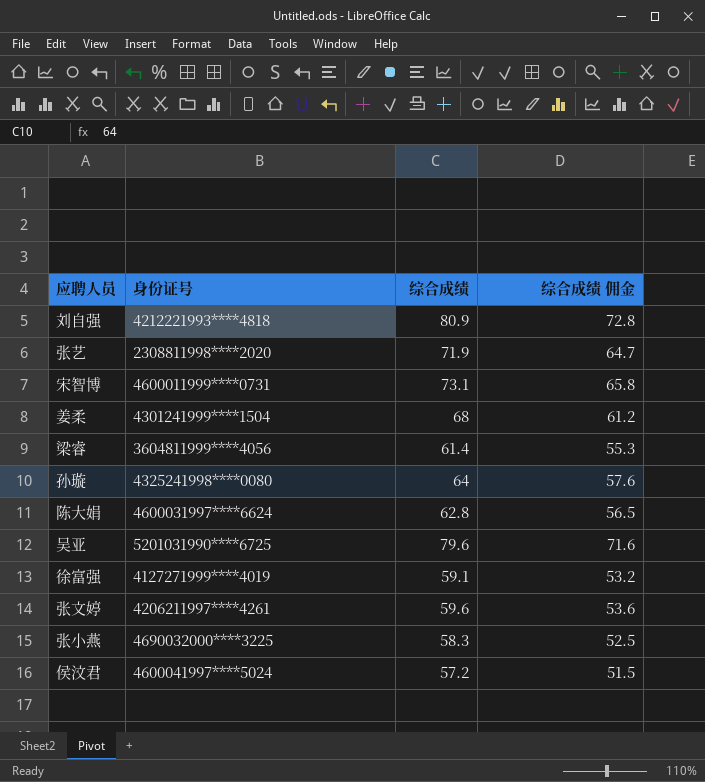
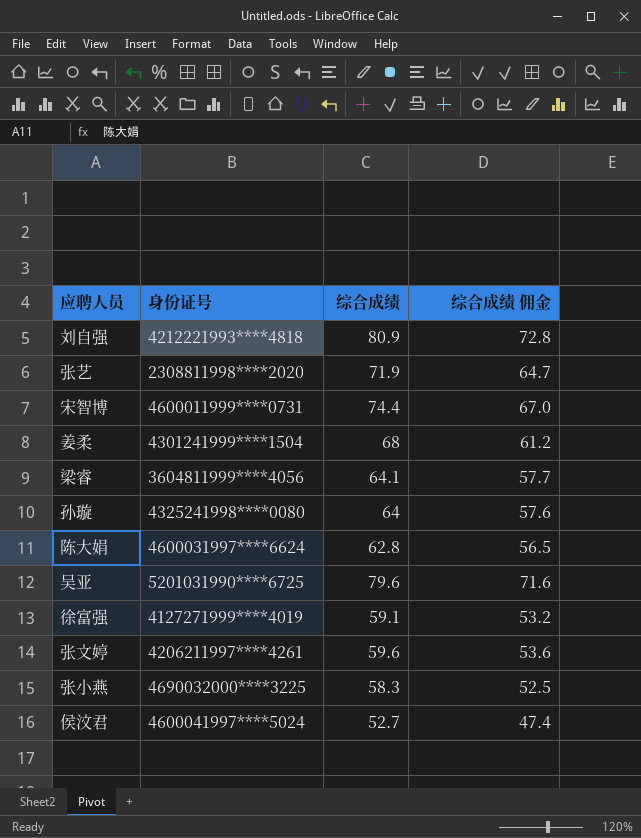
宋智博 | 综合成绩: 73.1 -> 74.4
宋智博 | 综合成绩 佣金: 65.8 -> 67.0
梁睿 | 综合成绩: 61.4 -> 64.1
梁睿 | 综合成绩 佣金: 55.3 -> 57.7
侯汶君 | 综合成绩: 57.2 -> 52.7
侯汶君 | 综合成绩 佣金: 51.5 -> 47.4

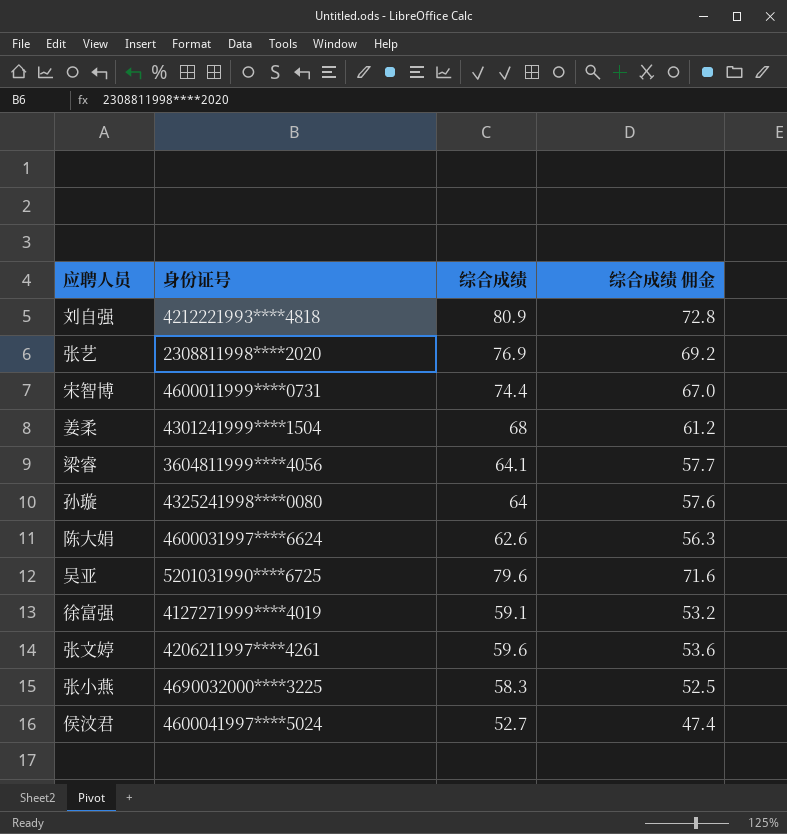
张艺 | 综合成绩: 71.9 -> 76.9
张艺 | 综合成绩 佣金: 64.7 -> 69.2
陈大娟 | 综合成绩: 62.8 -> 62.6
陈大娟 | 综合成绩 佣金: 56.5 -> 56.3

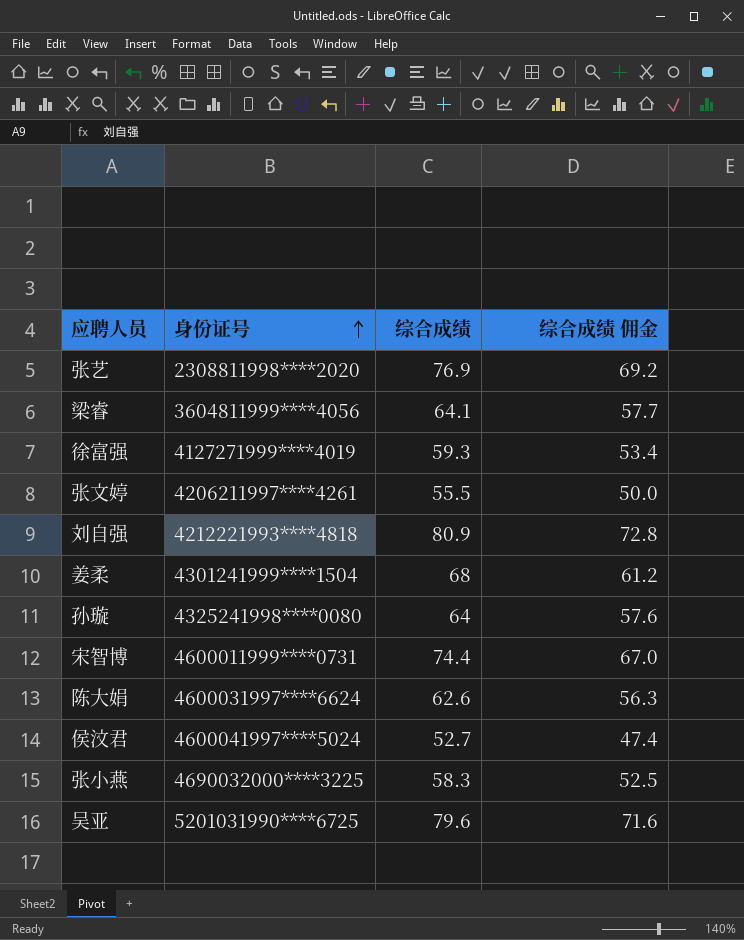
row order: none -> 身份证号 ascending
徐富强 | 综合成绩: 59.1 -> 59.3
徐富强 | 综合成绩 佣金: 53.2 -> 53.4
张文婷 | 综合成绩: 59.6 -> 55.5
张文婷 | 综合成绩 佣金: 53.6 -> 50.0

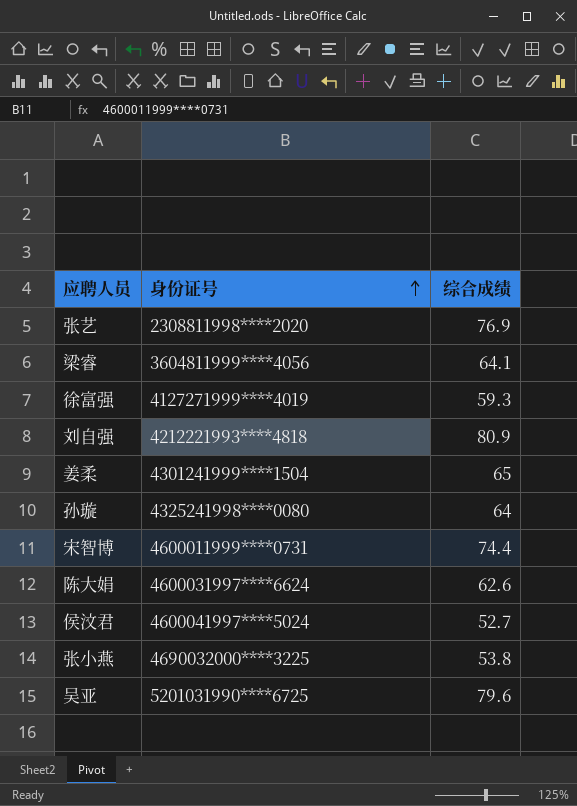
column 综合成绩 佣金 | formula: [综合成绩] * 0.9 -> none
row 张文婷: 4206211997****4261 | 55.5 | 50.0 -> none
姜柔 | 综合成绩: 68 -> 65
张小燕 | 综合成绩: 58.3 -> 53.8

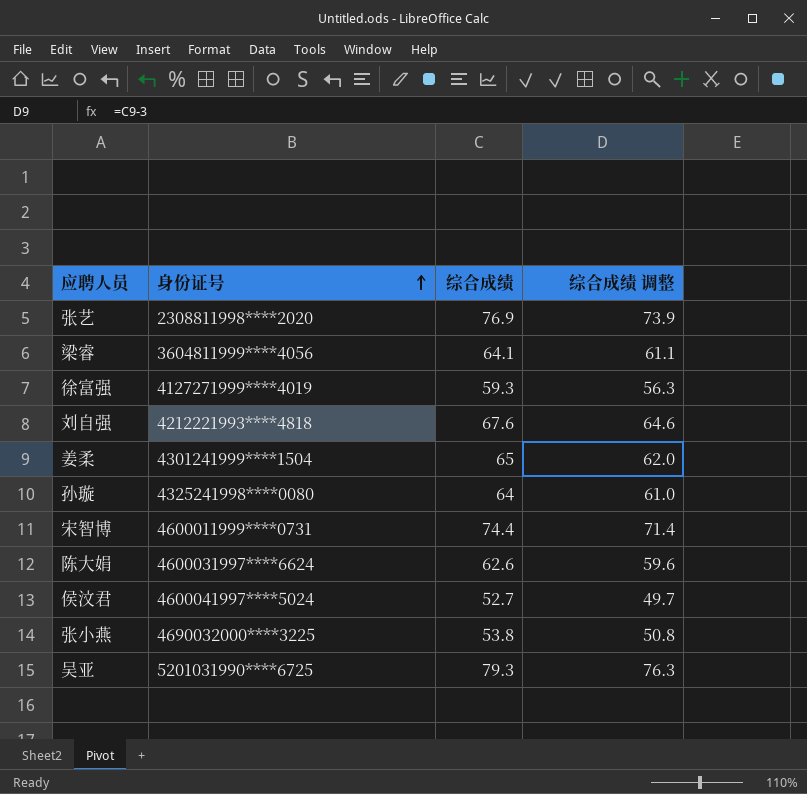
column 综合成绩 调整 | formula: none -> [综合成绩] - 3
刘自强 | 综合成绩: 80.9 -> 67.6
吴亚 | 综合成绩: 79.6 -> 79.3

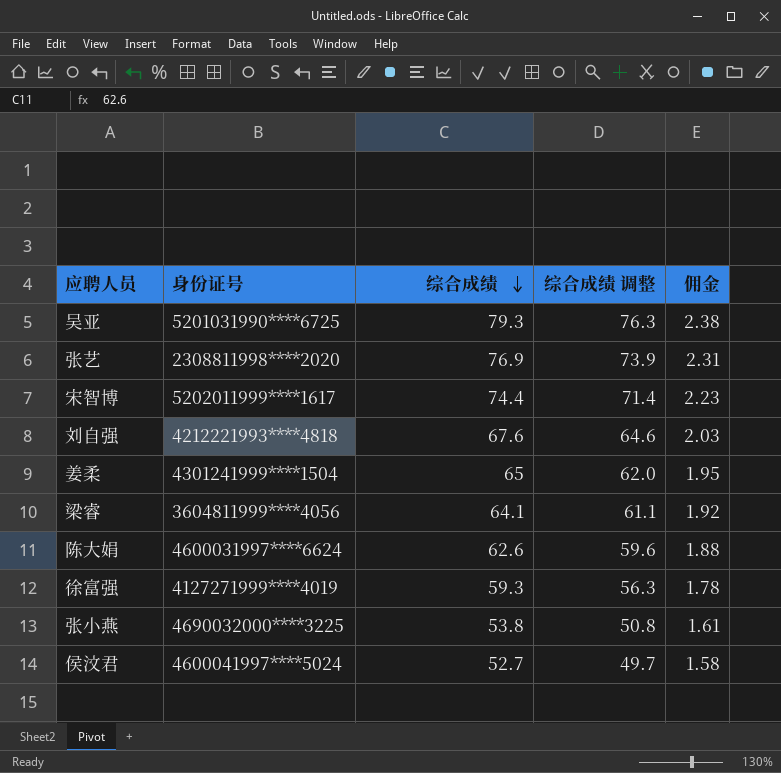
row order: 身份证号 ascending -> 综合成绩 descending
column 佣金 | formula: none -> [综合成绩] * 0.03
row 孙璇: 4325241998****0080 | 64 | 61.0 -> none
宋智博 | 身份证号: 4600011999****0731 -> 5202011999****1617

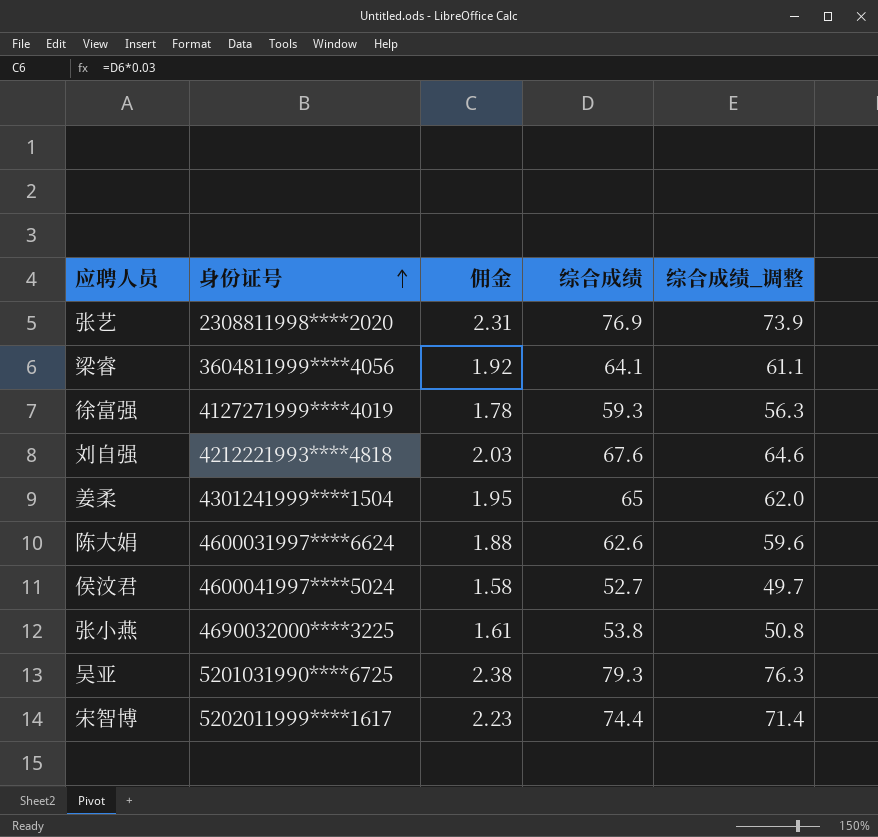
row order: 综合成绩 descending -> 身份证号 ascending
column 佣金 | position: 5 -> 3
column name: 综合成绩 调整 -> 综合成绩_调整

